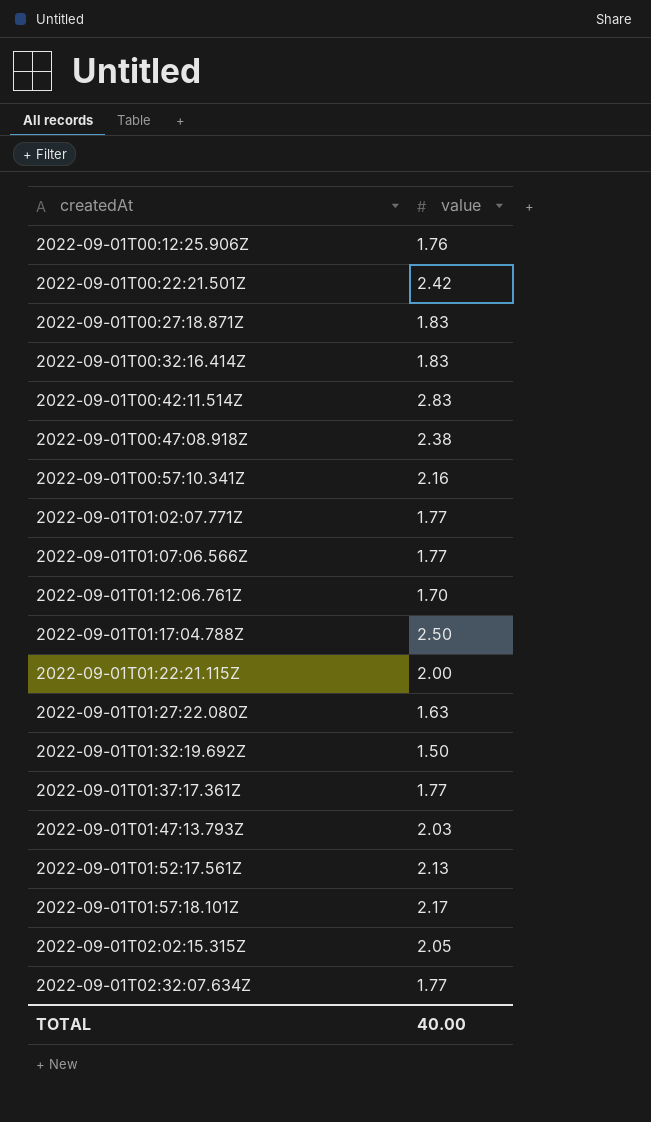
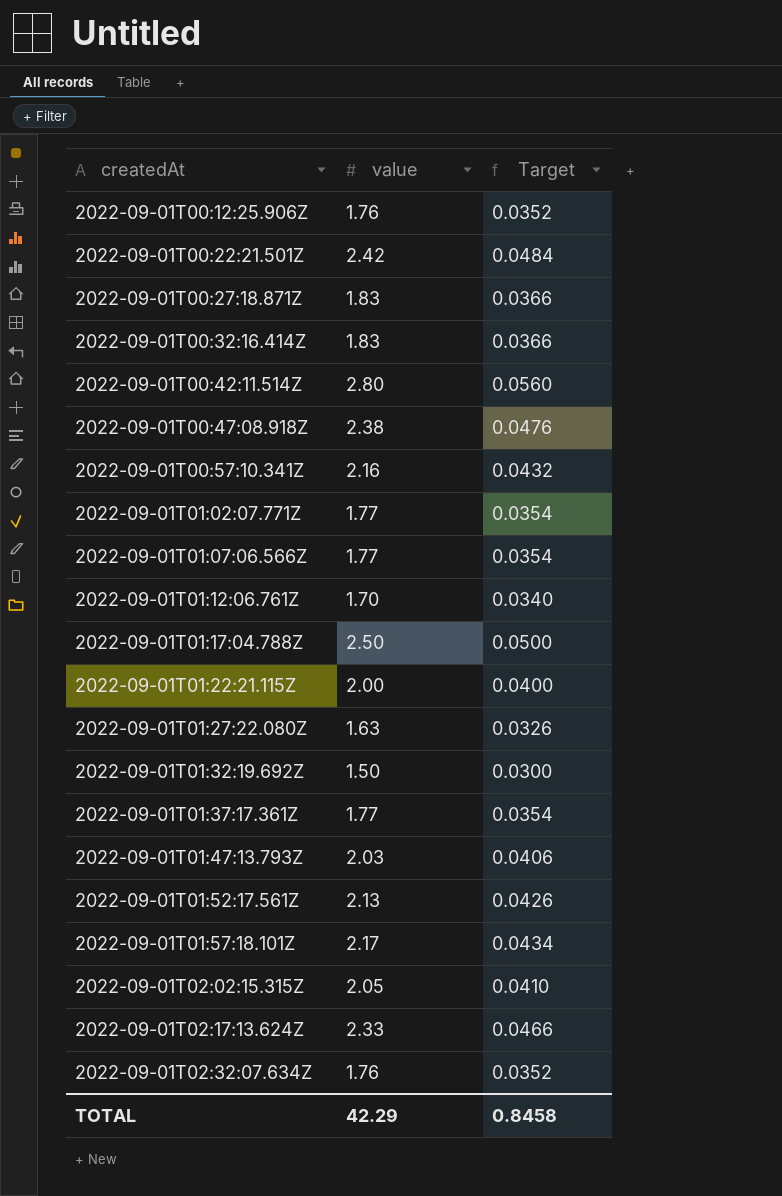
column Target | formula: none -> [value] * 0.02
2022-09-01T00:42:11.514Z | value: 2.83 -> 2.80
row 2022-09-01T02:17:13.624Z: none -> 2.33 | 0.0466
2022-09-01T02:32:07.634Z | value: 1.77 -> 1.76
TOTAL | value: 40.00 -> 42.29

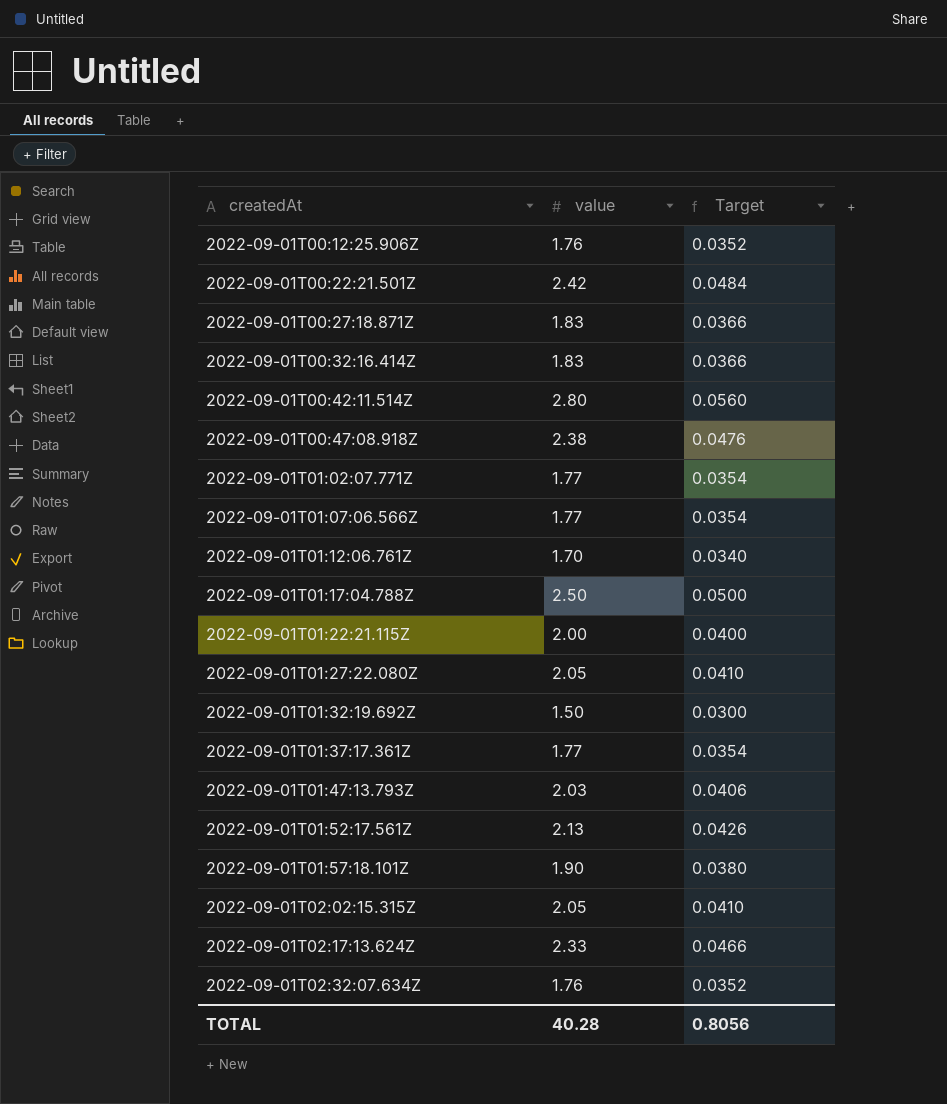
row 2022-09-01T00:57:10.341Z: 2.16 | 0.0432 -> none
2022-09-01T01:27:22.080Z | value: 1.63 -> 2.05
2022-09-01T01:27:22.080Z | Target: 0.0326 -> 0.0410
2022-09-01T01:57:18.101Z | value: 2.17 -> 1.90
2022-09-01T01:57:18.101Z | Target: 0.0434 -> 0.0380
TOTAL | value: 42.29 -> 40.28
TOTAL | Target: 0.8458 -> 0.8056

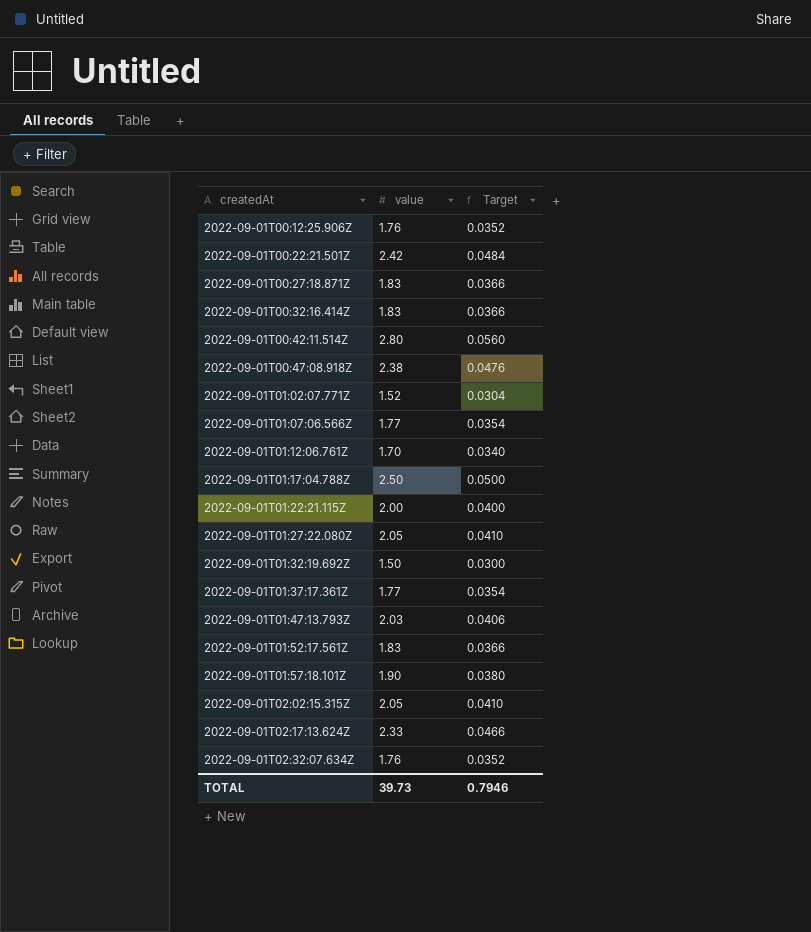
2022-09-01T01:02:07.771Z | value: 1.77 -> 1.52
2022-09-01T01:02:07.771Z | Target: 0.0354 -> 0.0304
2022-09-01T01:52:17.561Z | value: 2.13 -> 1.83
2022-09-01T01:52:17.561Z | Target: 0.0426 -> 0.0366
TOTAL | value: 40.28 -> 39.73
TOTAL | Target: 0.8056 -> 0.7946

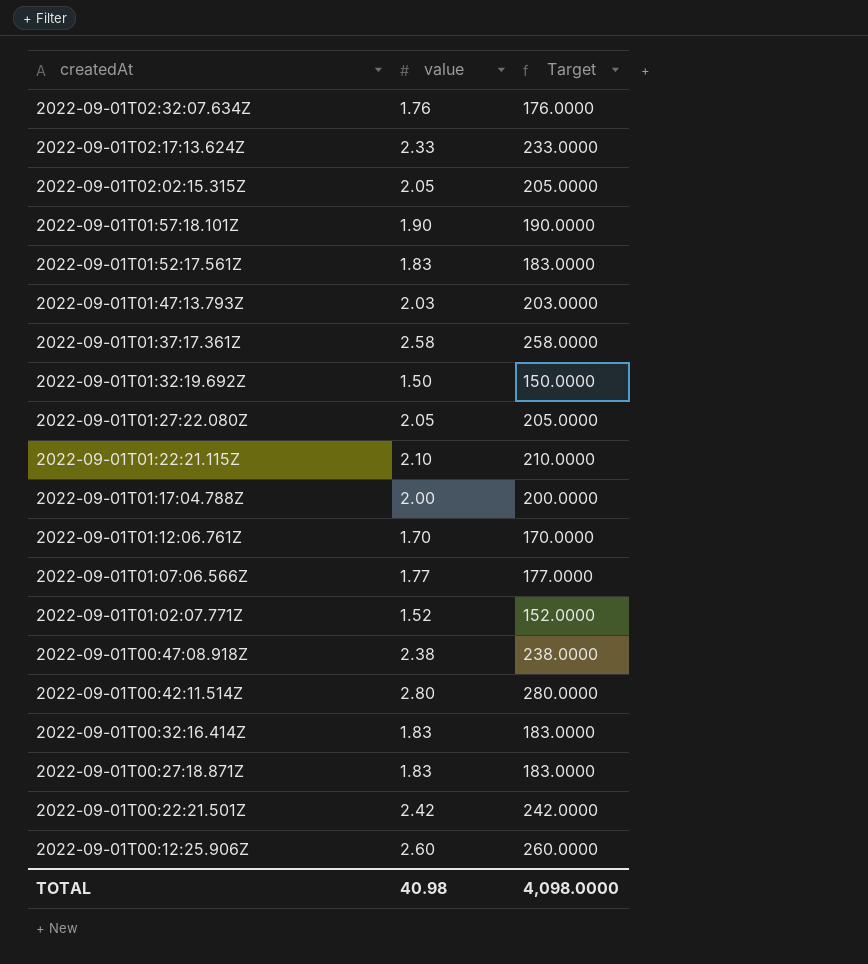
row order: createdAt ascending -> createdAt descending
column Target | formula: [value] * 0.02 -> [value] * 100
2022-09-01T01:37:17.361Z | value: 1.77 -> 2.58
2022-09-01T01:22:21.115Z | value: 2.00 -> 2.10
2022-09-01T01:17:04.788Z | value: 2.50 -> 2.00
2022-09-01T00:12:25.906Z | value: 1.76 -> 2.60
TOTAL | value: 39.73 -> 40.98
TOTAL | Target: 0.7946 -> 4,098.0000

